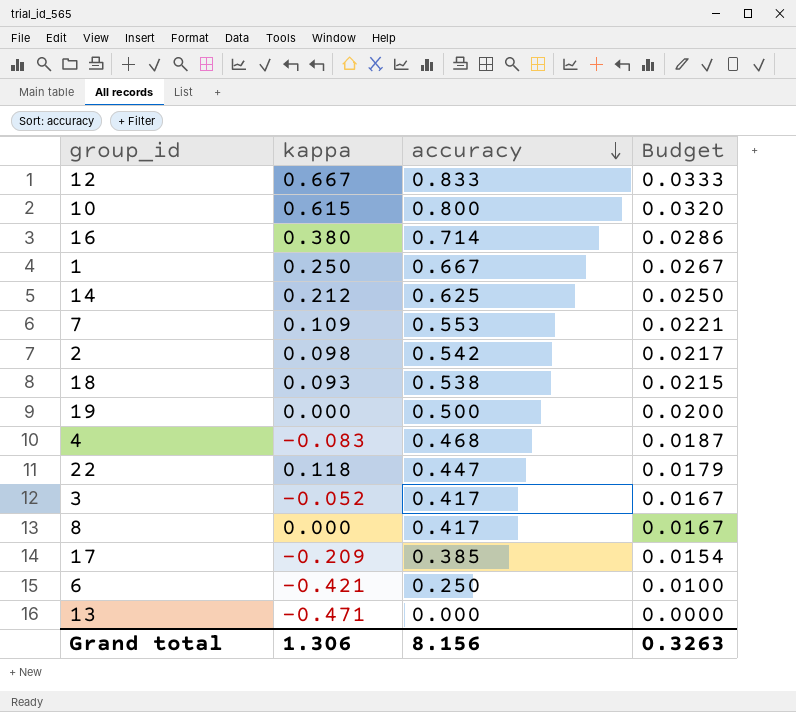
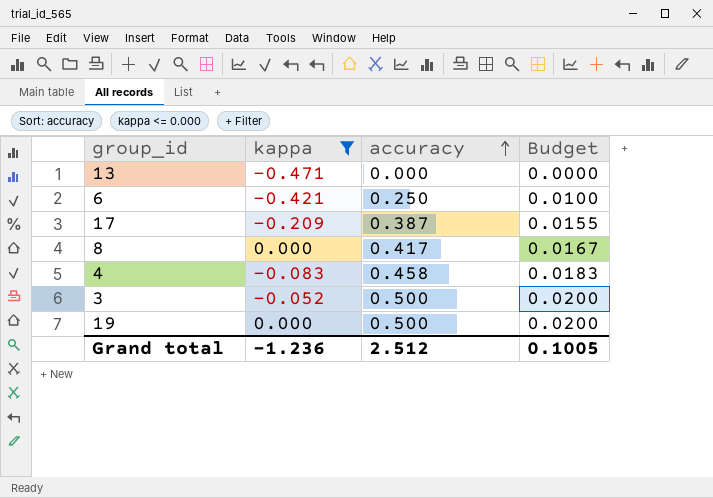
filter: none -> kappa <= 0.000
row order: accuracy descending -> accuracy ascending
17 | accuracy: 0.385 -> 0.387
17 | Budget: 0.0154 -> 0.0155
4 | accuracy: 0.468 -> 0.458
4 | Budget: 0.0187 -> 0.0183
3 | accuracy: 0.417 -> 0.500
3 | Budget: 0.0167 -> 0.0200
Grand total | kappa: 1.306 -> -1.236
Grand total | accuracy: 8.156 -> 2.512
Grand total | Budget: 0.3263 -> 0.1005

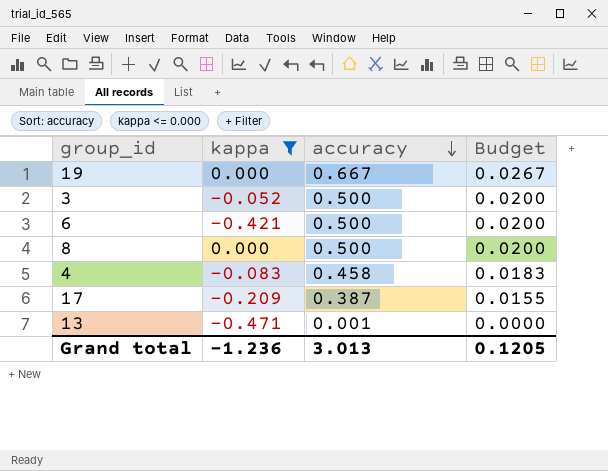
row order: accuracy ascending -> accuracy descending
19 | accuracy: 0.500 -> 0.667
19 | Budget: 0.0200 -> 0.0267
6 | accuracy: 0.250 -> 0.500
6 | Budget: 0.0100 -> 0.0200
8 | accuracy: 0.417 -> 0.500
8 | Budget: 0.0167 -> 0.0200
13 | accuracy: 0.000 -> 0.001
Grand total | accuracy: 2.512 -> 3.013
Grand total | Budget: 0.1005 -> 0.1205

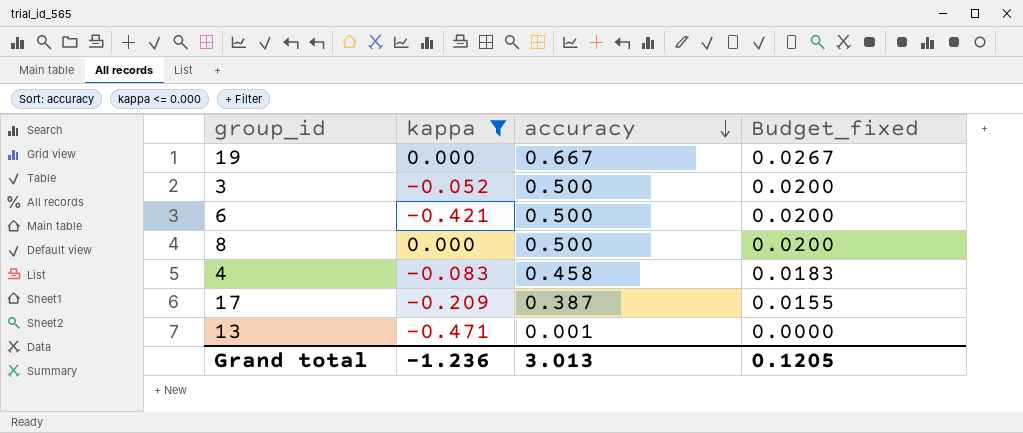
column name: Budget -> Budget_fixed

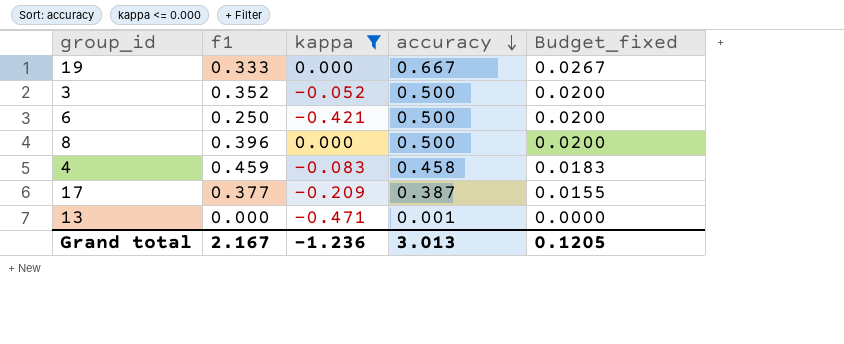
column f1 | position: none -> 2

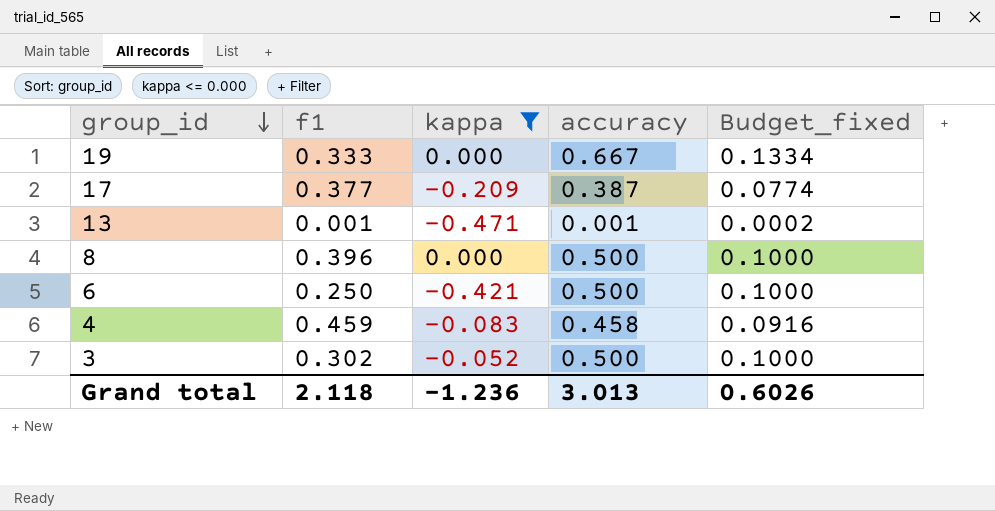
row order: accuracy descending -> group_id descending
column Budget_fixed | formula: [accuracy] * 0.04 -> [accuracy] * 0.2
13 | f1: 0.000 -> 0.001
3 | f1: 0.352 -> 0.302
Grand total | f1: 2.167 -> 2.118
Grand total | Budget_fixed: 0.1205 -> 0.6026

